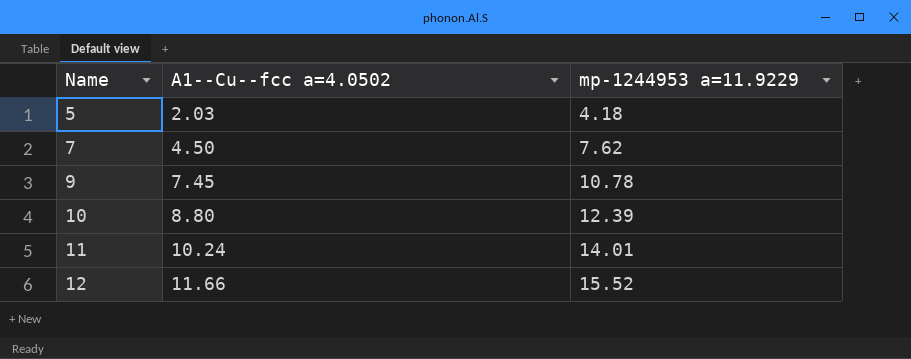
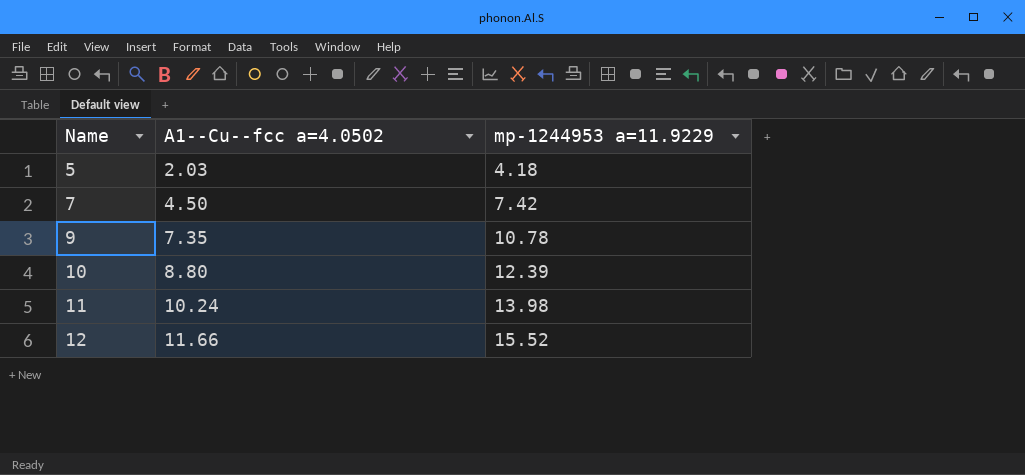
7 | mp-1244953 a=11.9229: 7.62 -> 7.42
9 | A1--Cu--fcc a=4.0502: 7.45 -> 7.35
11 | mp-1244953 a=11.9229: 14.01 -> 13.98

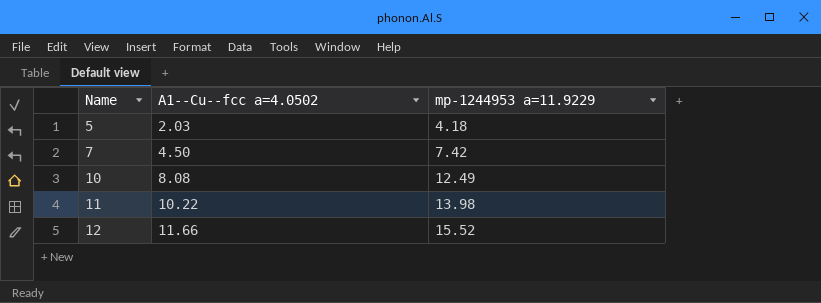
row 9: 7.35 | 10.78 -> none
10 | A1--Cu--fcc a=4.0502: 8.80 -> 8.08
10 | mp-1244953 a=11.9229: 12.39 -> 12.49
11 | A1--Cu--fcc a=4.0502: 10.24 -> 10.22

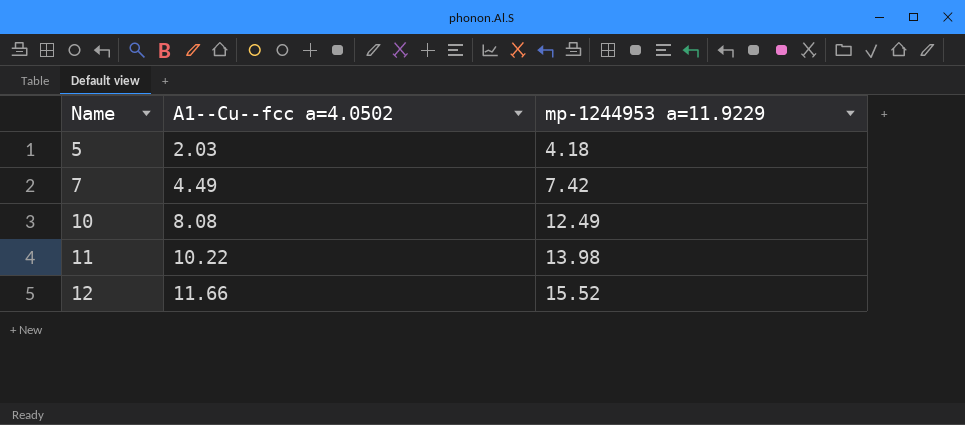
7 | A1--Cu--fcc a=4.0502: 4.50 -> 4.49

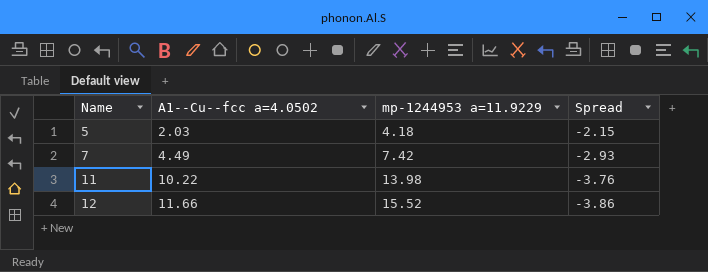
column Spread | formula: none -> [A1--Cu--fcc a=4.0502] - [mp-1244953 a=11.9229]
row 10: 8.08 | 12.49 -> none

